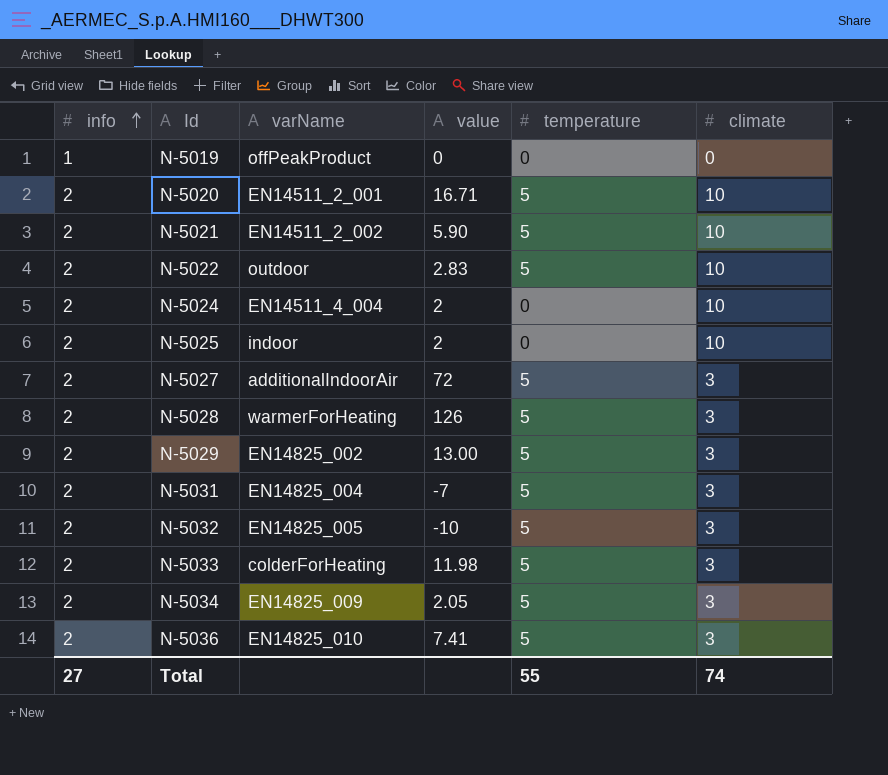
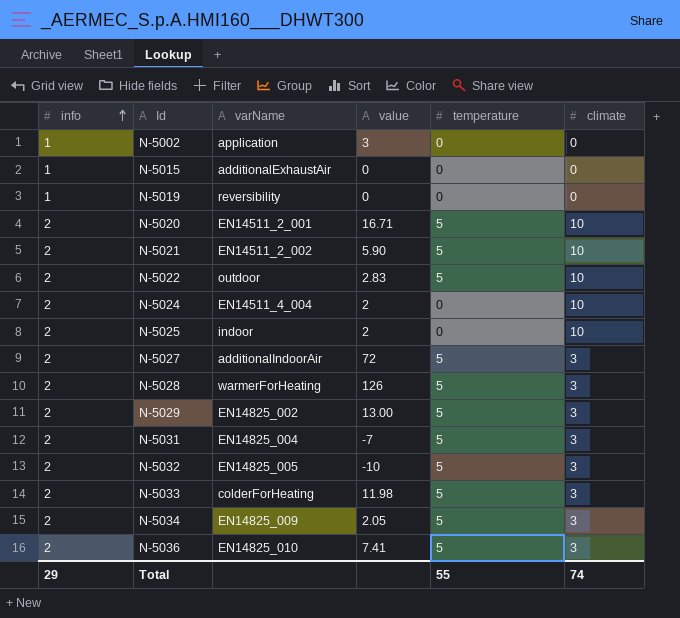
row N-5002: none -> 1 | application | 3 | 0 | 0
row N-5015: none -> 1 | additionalExhaustAir | 0 | 0 | 0
N-5019 | varName: offPeakProduct -> reversibility
Total | info: 27 -> 29

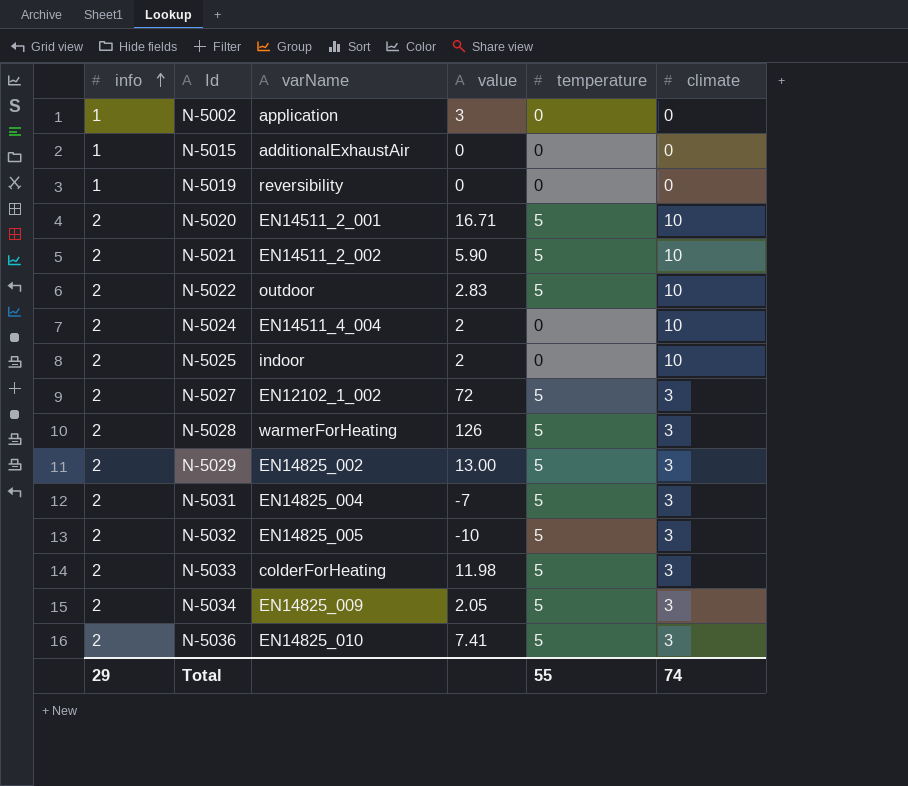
N-5027 | varName: additionalIndoorAir -> EN12102_1_002

